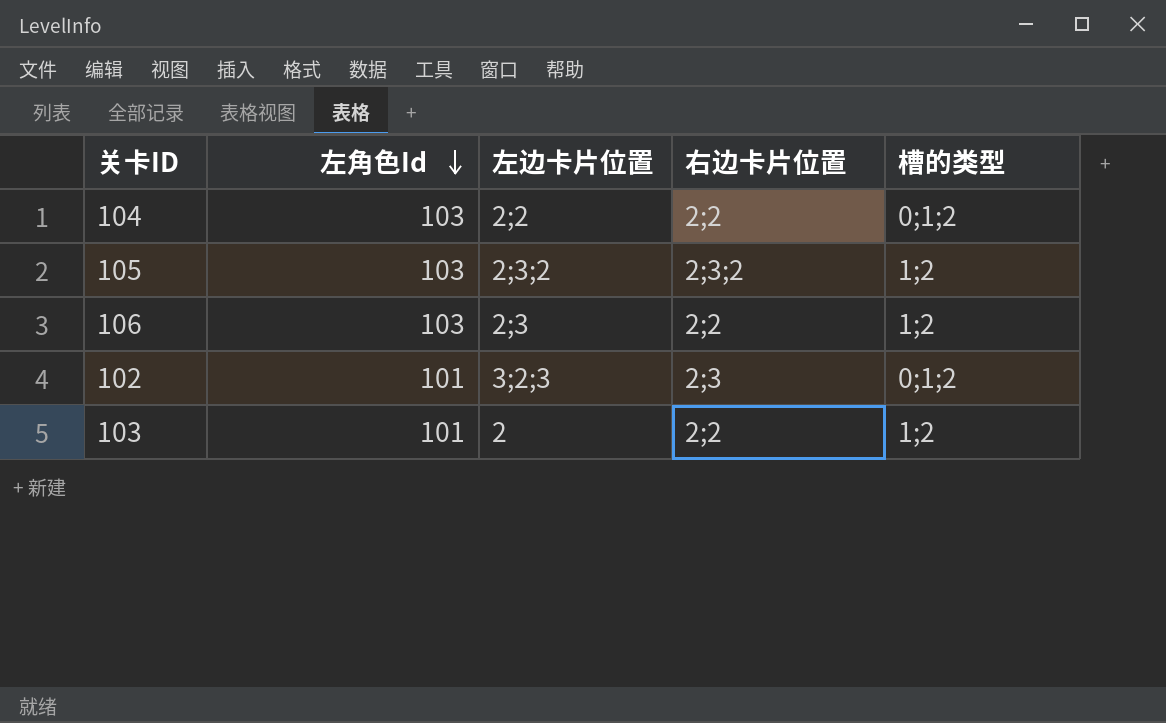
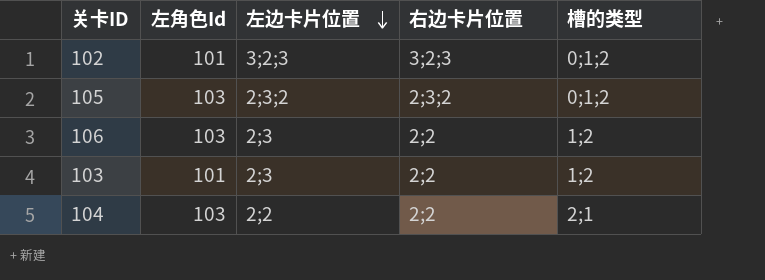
row order: 左角色Id descending -> 左边卡片位置 descending
102 | 右边卡片位置: 2;3 -> 3;2;3
105 | 槽的类型: 1;2 -> 0;1;2
103 | 左边卡片位置: 2 -> 2;3
104 | 槽的类型: 0;1;2 -> 2;1

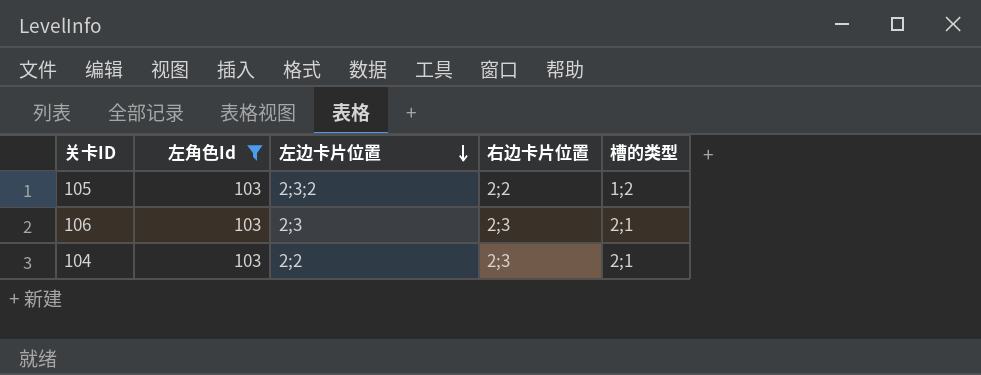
filter: none -> 左角色Id = 103
105 | 右边卡片位置: 2;3;2 -> 2;2
105 | 槽的类型: 0;1;2 -> 1;2
106 | 右边卡片位置: 2;2 -> 2;3
106 | 槽的类型: 1;2 -> 2;1
104 | 右边卡片位置: 2;2 -> 2;3

